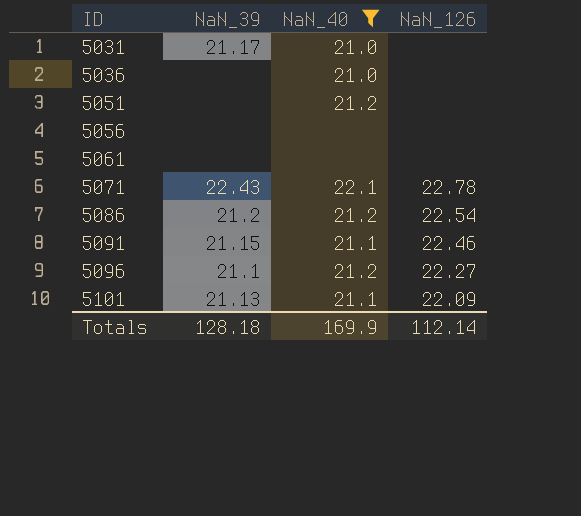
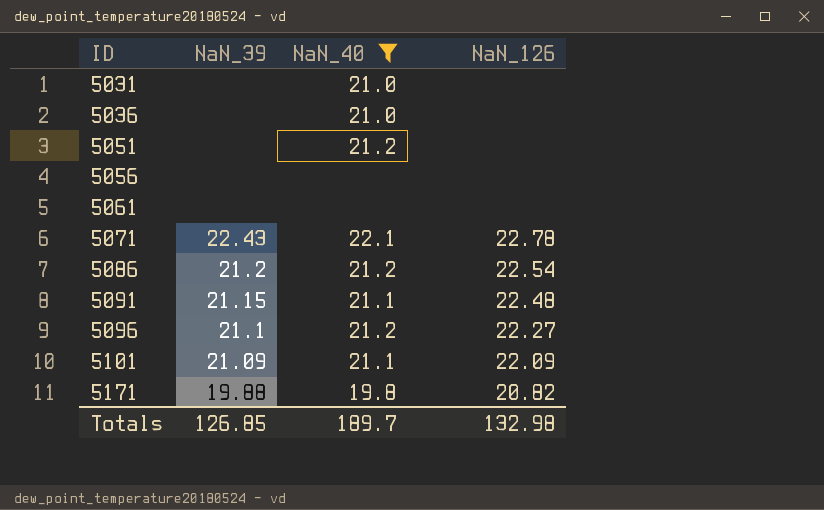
5031 | NaN_39: 21.17 -> none
5091 | NaN_126: 22.46 -> 22.48
5101 | NaN_39: 21.13 -> 21.09
row 5171: none -> 19.88 | 19.8 | 20.82
Totals | NaN_39: 128.18 -> 126.85
Totals | NaN_40: 169.9 -> 189.7
Totals | NaN_126: 112.14 -> 132.98

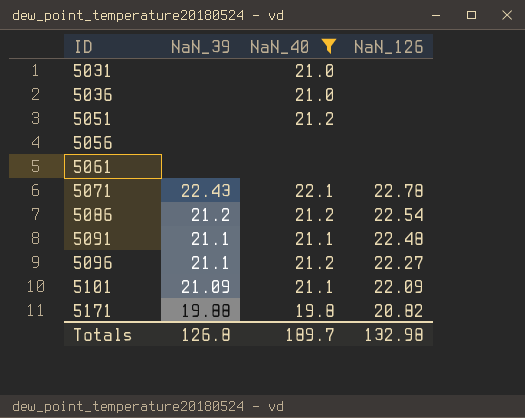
5091 | NaN_39: 21.15 -> 21.1
Totals | NaN_39: 126.85 -> 126.8

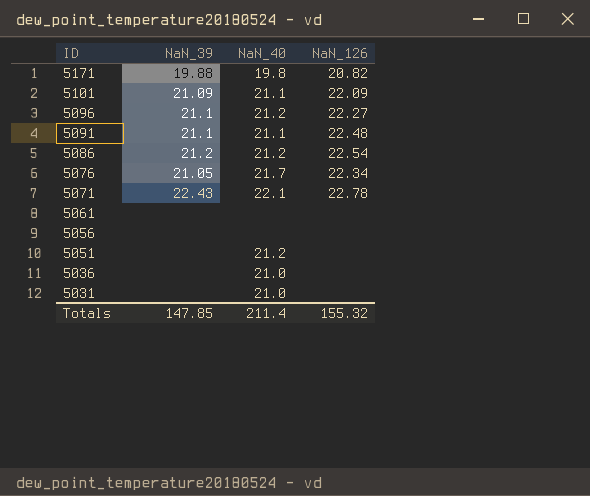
filter: NaN_40 != 21.7 -> none
row order: ID ascending -> ID descending
Totals | NaN_39: 126.8 -> 147.85
Totals | NaN_40: 189.7 -> 211.4
Totals | NaN_126: 132.98 -> 155.32

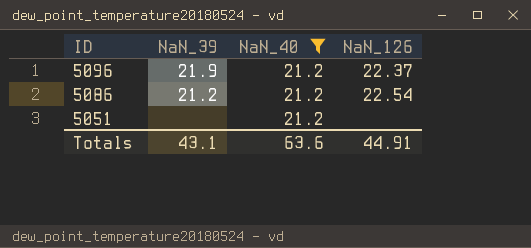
filter: none -> NaN_40 = 21.2
5096 | NaN_39: 21.1 -> 21.9
5096 | NaN_126: 22.27 -> 22.37
Totals | NaN_39: 147.85 -> 43.1
Totals | NaN_40: 211.4 -> 63.6
Totals | NaN_126: 155.32 -> 44.91

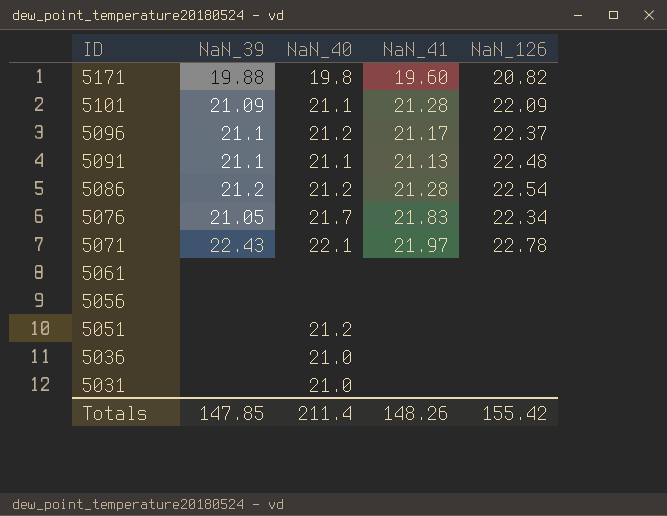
filter: NaN_40 = 21.2 -> none
column NaN_41 | position: none -> 4
5096 | NaN_39: 21.9 -> 21.1
Totals | NaN_39: 43.1 -> 147.85
Totals | NaN_40: 63.6 -> 211.4
Totals | NaN_126: 44.91 -> 155.42

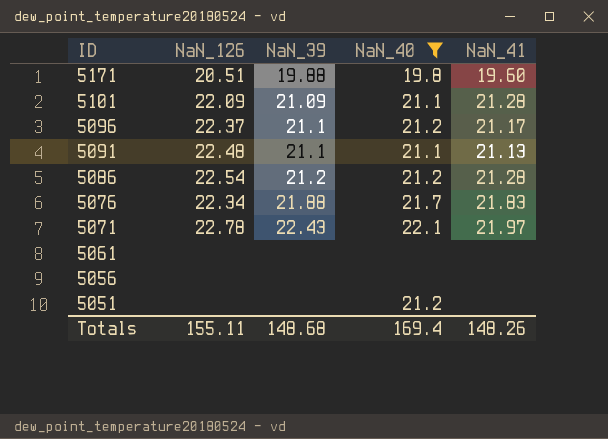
filter: none -> NaN_40 != 21.0
column NaN_126 | position: 5 -> 2
5171 | NaN_126: 20.82 -> 20.51
5076 | NaN_39: 21.05 -> 21.88
Totals | NaN_126: 155.42 -> 155.11
Totals | NaN_39: 147.85 -> 148.68
Totals | NaN_40: 211.4 -> 169.4

